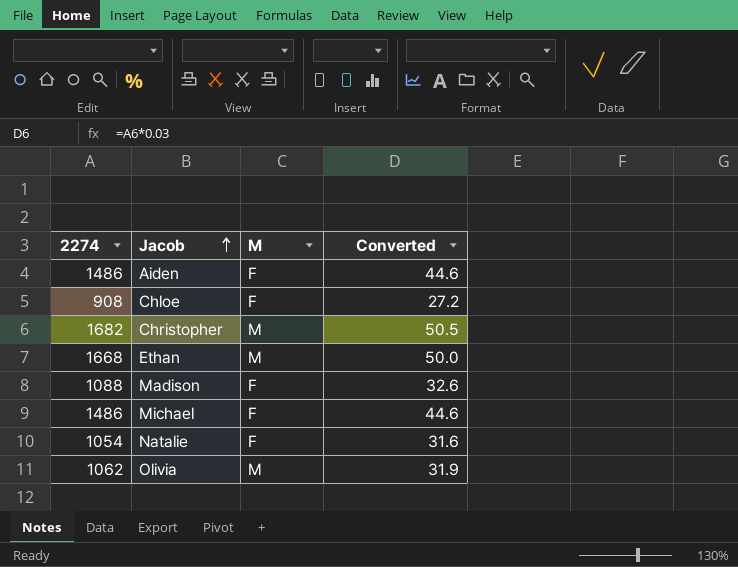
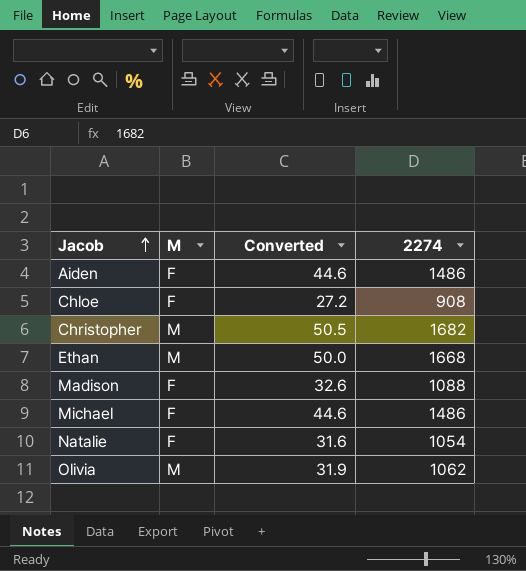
column 2274 | position: 1 -> 4

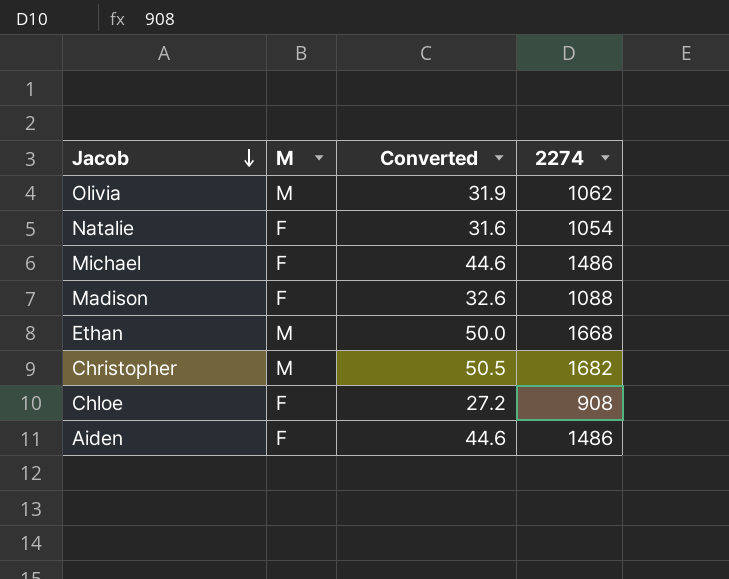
row order: Jacob ascending -> Jacob descending

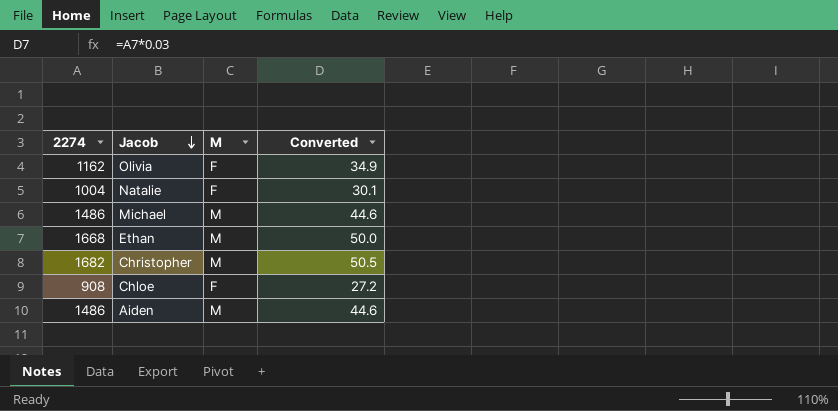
column 2274 | position: 4 -> 1
row Madison: F | 32.6 | 1088 -> none
Olivia | 2274: 1062 -> 1162
Olivia | M: M -> F
Olivia | Converted: 31.9 -> 34.9
Natalie | 2274: 1054 -> 1004
Natalie | Converted: 31.6 -> 30.1
Michael | M: F -> M
Aiden | M: F -> M

